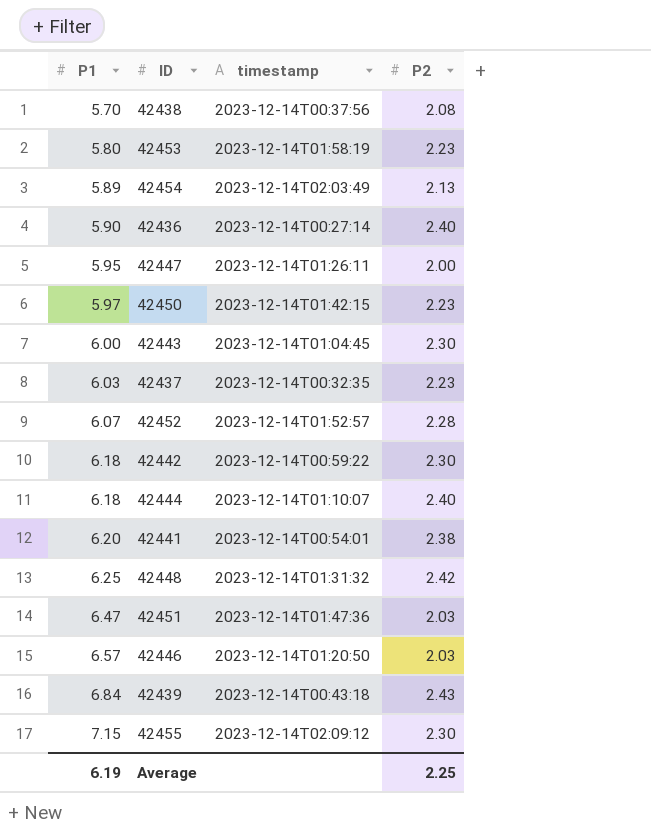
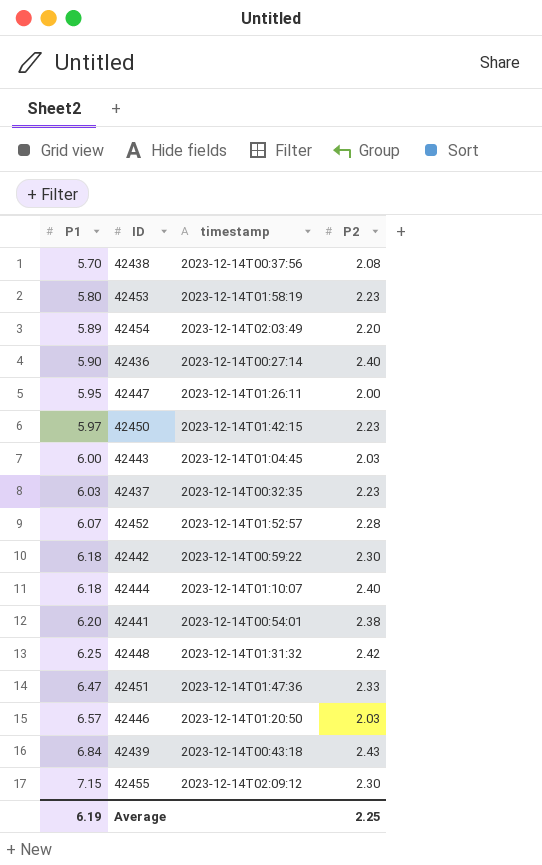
42454 | P2: 2.13 -> 2.20
42443 | P2: 2.30 -> 2.03
42451 | P2: 2.03 -> 2.33

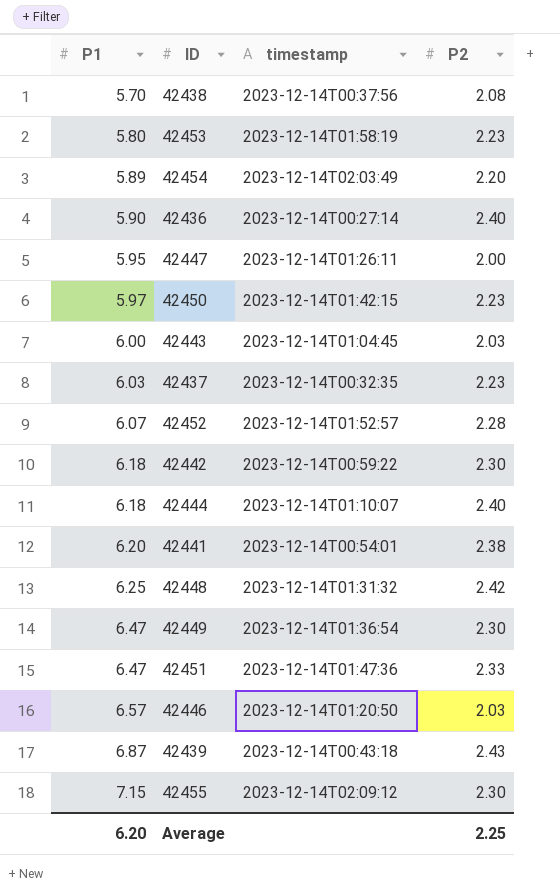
row 42449: none -> 6.47 | 2023-12-14T01:36:54 | 2.30
42439 | P1: 6.84 -> 6.87
Average | P1: 6.19 -> 6.20

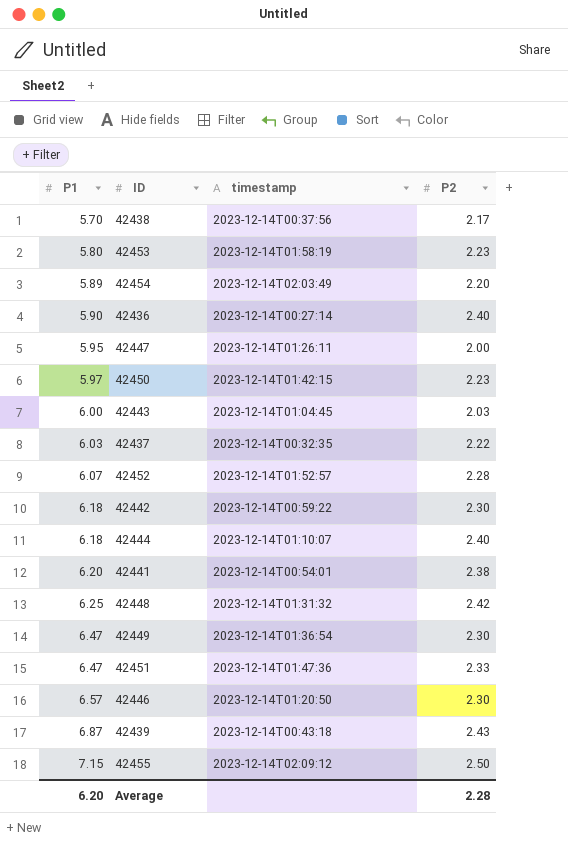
42438 | P2: 2.08 -> 2.17
42437 | P2: 2.23 -> 2.22
42446 | P2: 2.03 -> 2.30
42455 | P2: 2.30 -> 2.50
Average | P2: 2.25 -> 2.28

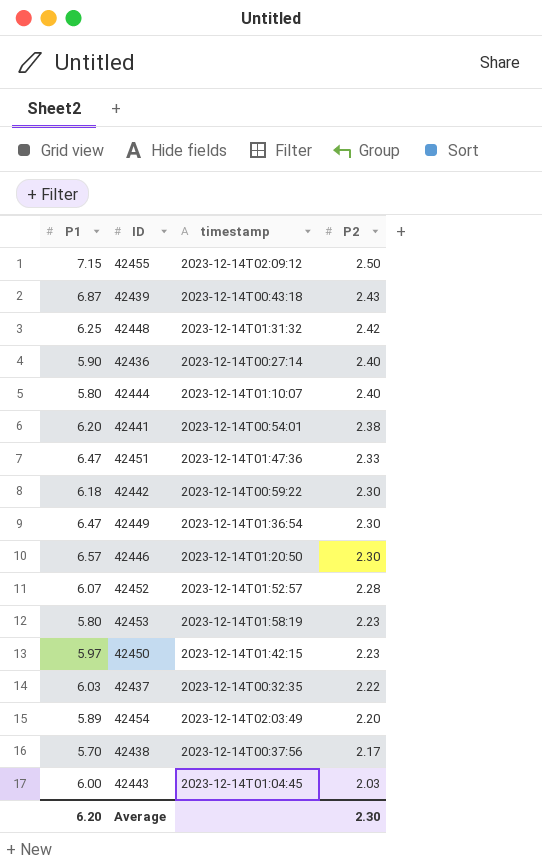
row order: P1 ascending -> P2 descending
row 42447: 5.95 | 2023-12-14T01:26:11 | 2.00 -> none
42444 | P1: 6.18 -> 5.80
Average | P2: 2.28 -> 2.30

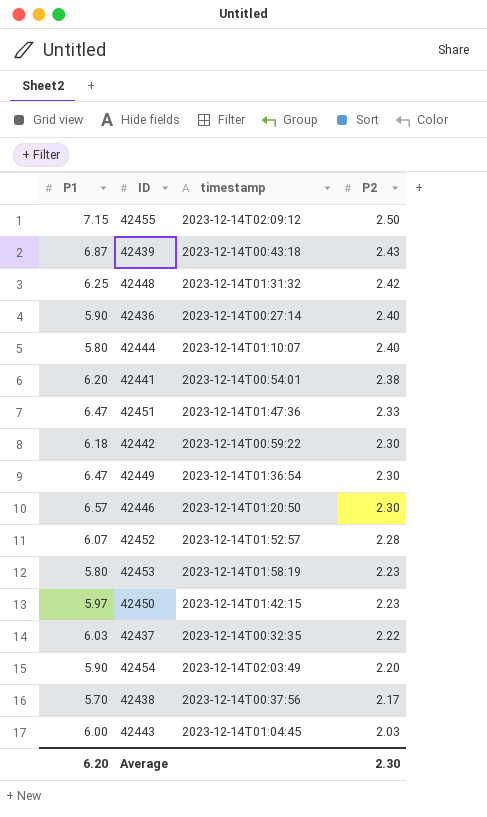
42454 | P1: 5.89 -> 5.90

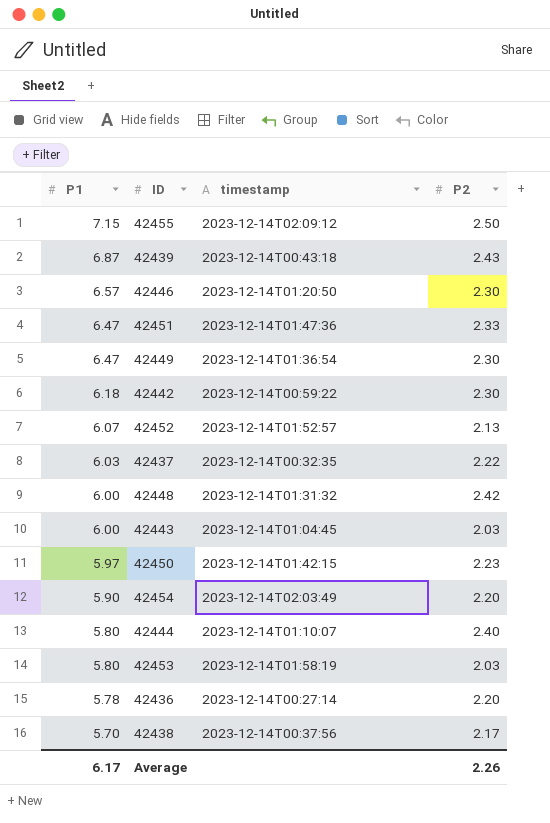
row order: P2 descending -> P1 descending
row 42441: 6.20 | 2023-12-14T00:54:01 | 2.38 -> none
42452 | P2: 2.28 -> 2.13
42448 | P1: 6.25 -> 6.00
42453 | P2: 2.23 -> 2.03
42436 | P1: 5.90 -> 5.78
42436 | P2: 2.40 -> 2.20
Average | P1: 6.20 -> 6.17
Average | P2: 2.30 -> 2.26

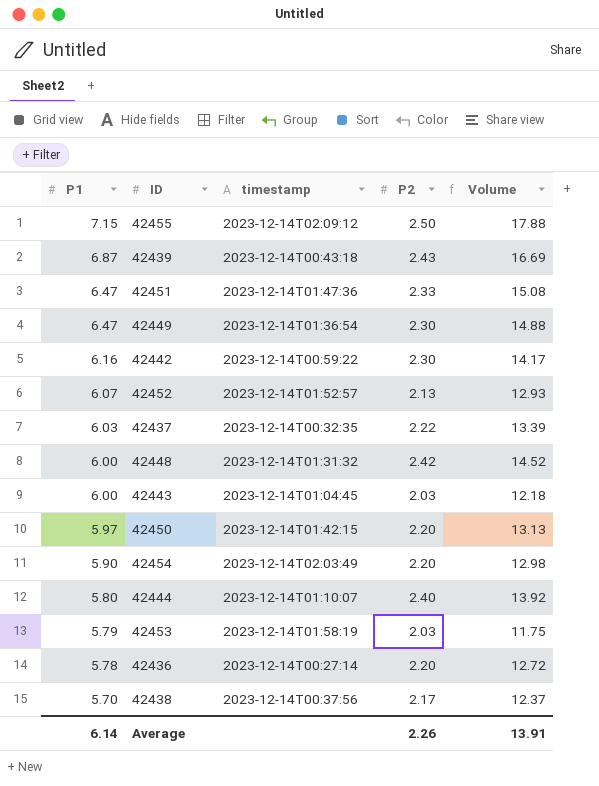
column Volume | formula: none -> [P1] * [P2]
row 42446: 6.57 | 2023-12-14T01:20:50 | 2.30 -> none
42442 | P1: 6.18 -> 6.16
42450 | P2: 2.23 -> 2.20
42453 | P1: 5.80 -> 5.79
Average | P1: 6.17 -> 6.14

